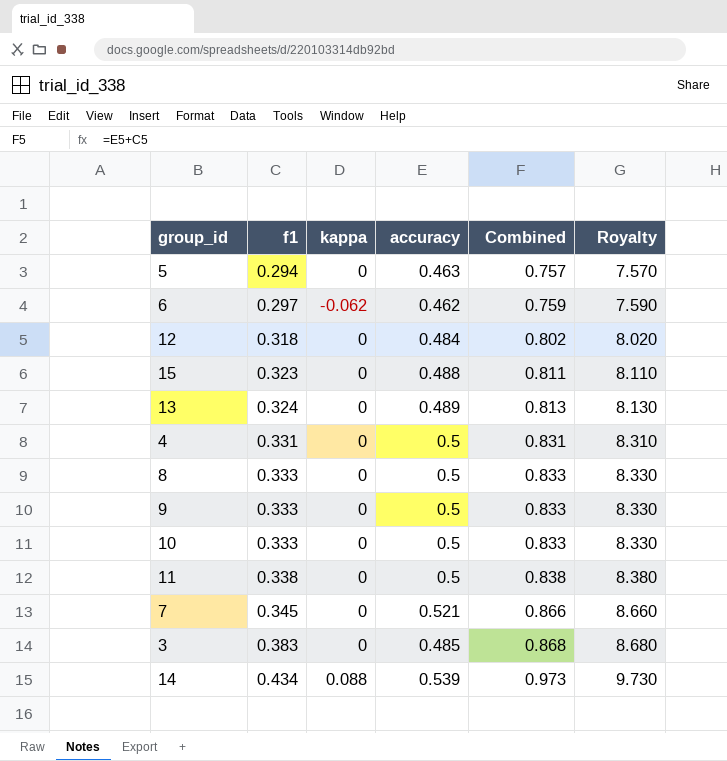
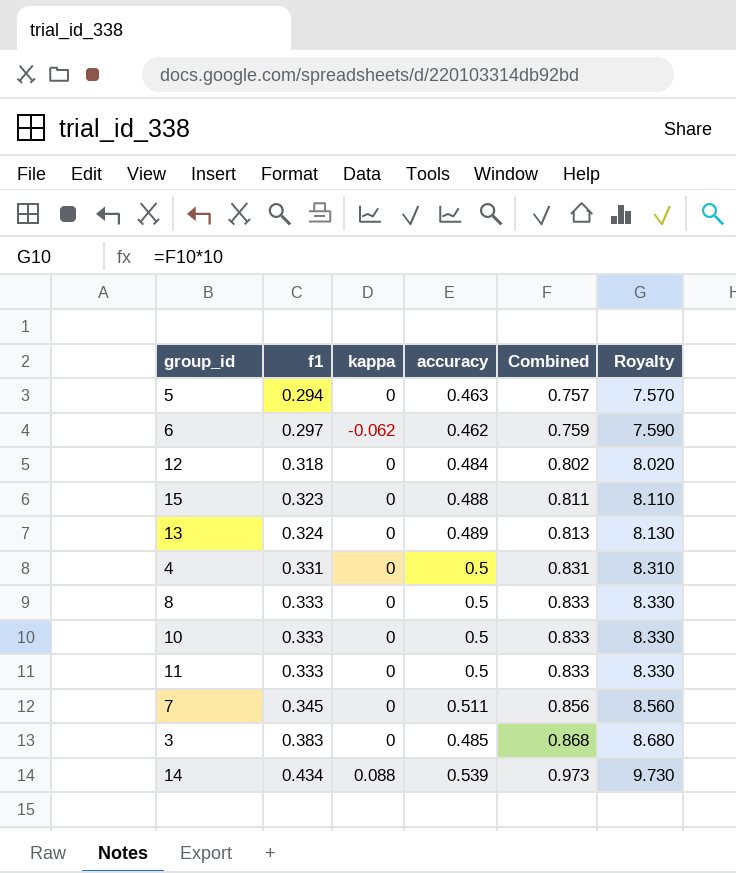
row 9: 0.333 | 0 | 0.5 | 0.833 | 8.330 -> none
11 | f1: 0.338 -> 0.333
11 | Combined: 0.838 -> 0.833
11 | Royalty: 8.380 -> 8.330
7 | accuracy: 0.521 -> 0.511
7 | Combined: 0.866 -> 0.856
7 | Royalty: 8.660 -> 8.560

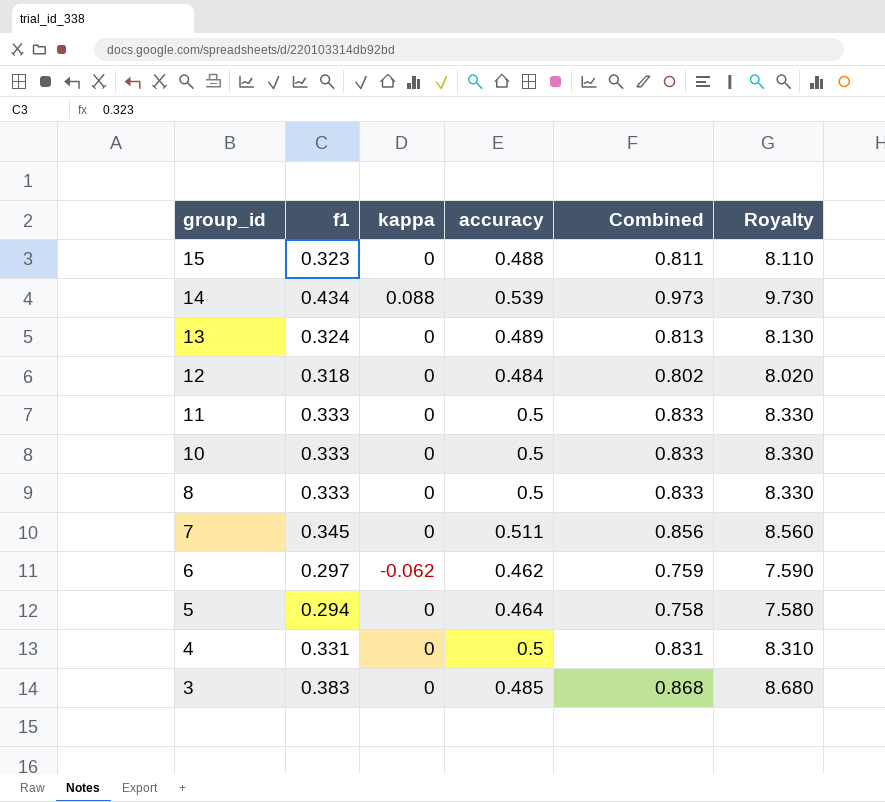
row order: f1 ascending -> group_id descending
5 | accuracy: 0.463 -> 0.464
5 | Combined: 0.757 -> 0.758
5 | Royalty: 7.570 -> 7.580

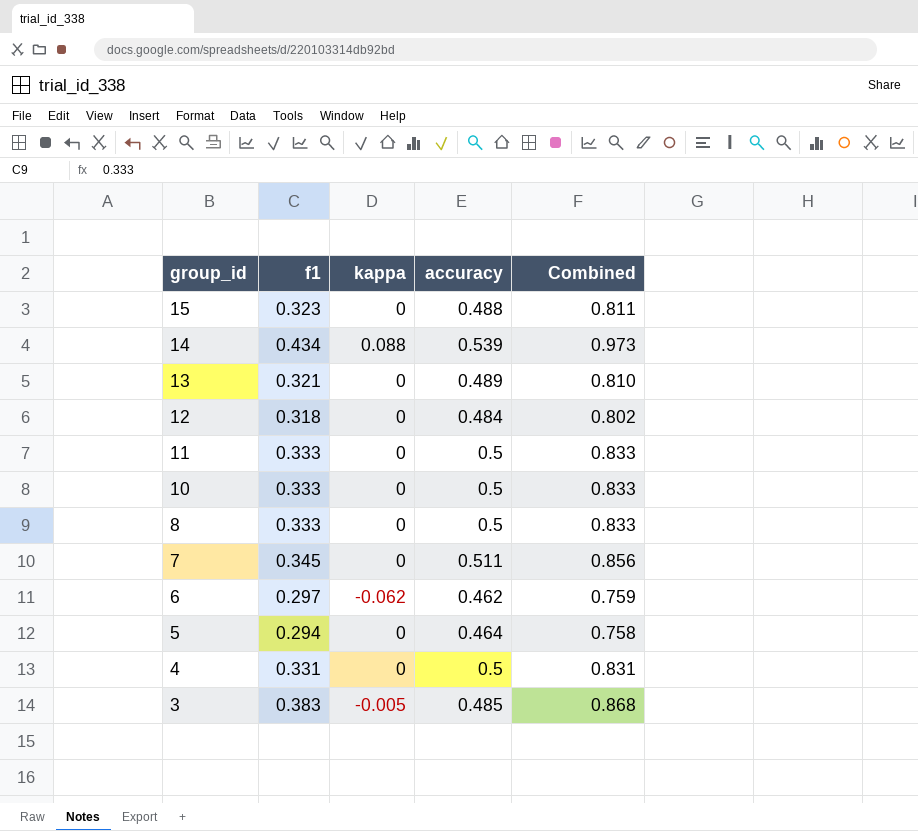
column Royalty | formula: [Combined] * 10 -> none
13 | f1: 0.324 -> 0.321
13 | Combined: 0.813 -> 0.810
3 | kappa: 0 -> -0.005

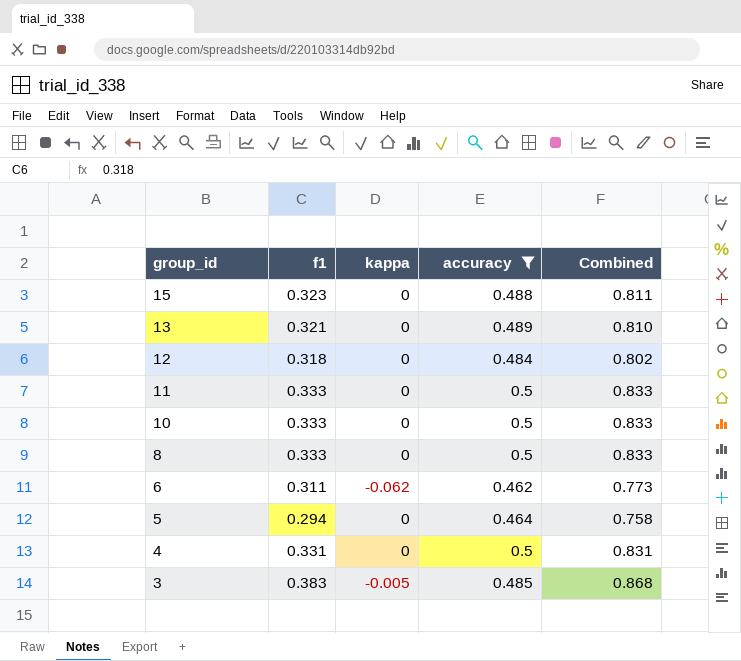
filter: none -> accuracy <= 0.5
6 | f1: 0.297 -> 0.311
6 | Combined: 0.759 -> 0.773

